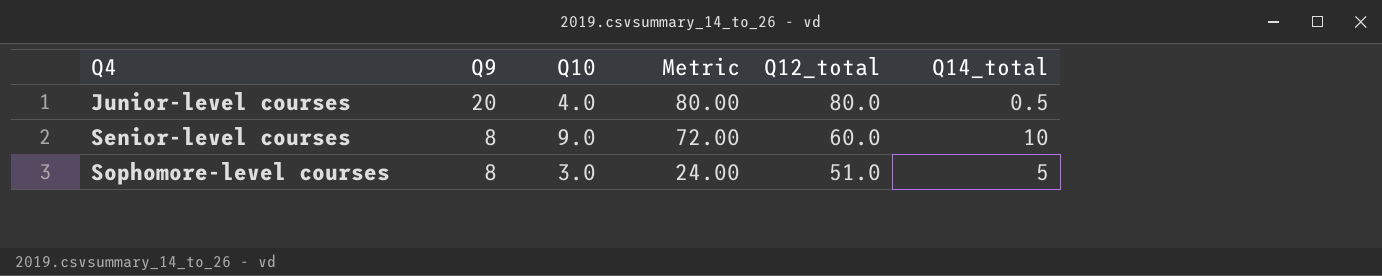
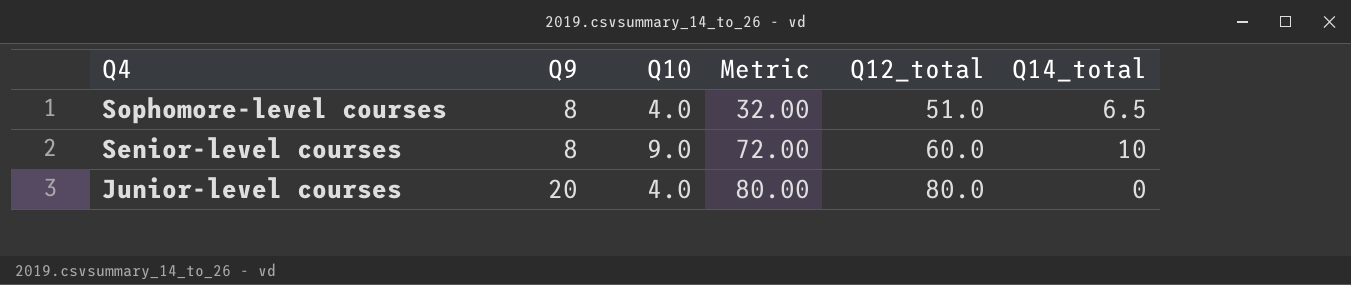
row order: Q4 ascending -> Q4 descending
Sophomore-level courses | Q10: 3.0 -> 4.0
Sophomore-level courses | Metric: 24.00 -> 32.00
Sophomore-level courses | Q14_total: 5 -> 6.5
Junior-level courses | Q14_total: 0.5 -> 0

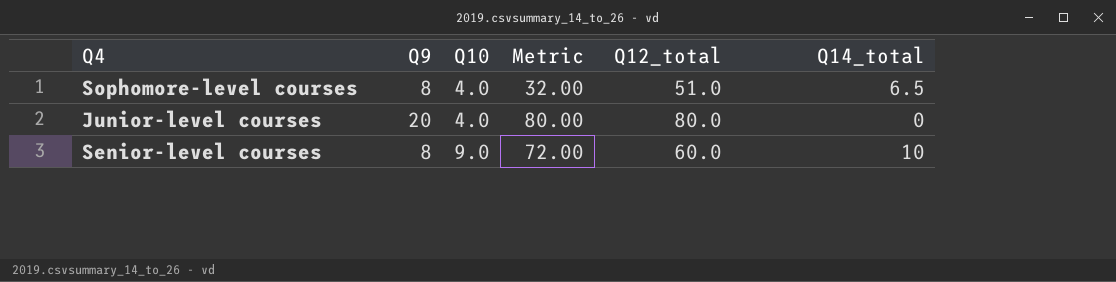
row order: Q4 descending -> Q10 ascending

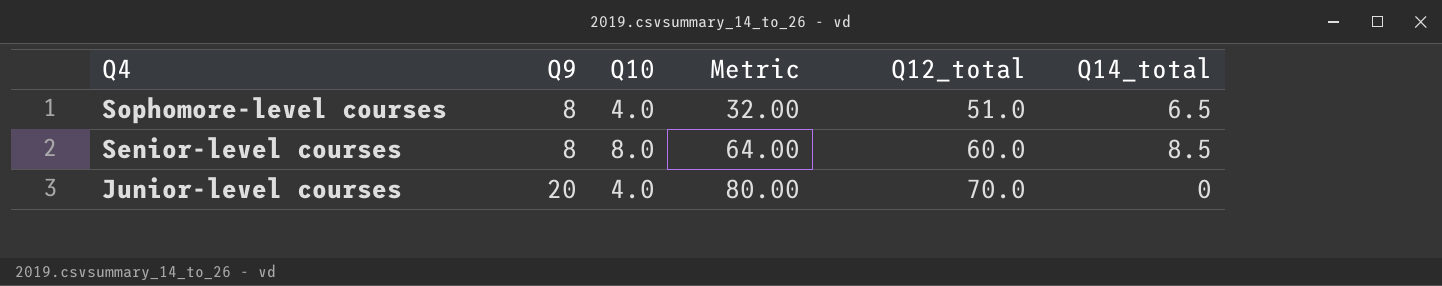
row order: Q10 ascending -> Q4 descending
Senior-level courses | Q10: 9.0 -> 8.0
Senior-level courses | Metric: 72.00 -> 64.00
Senior-level courses | Q14_total: 10 -> 8.5
Junior-level courses | Q12_total: 80.0 -> 70.0

